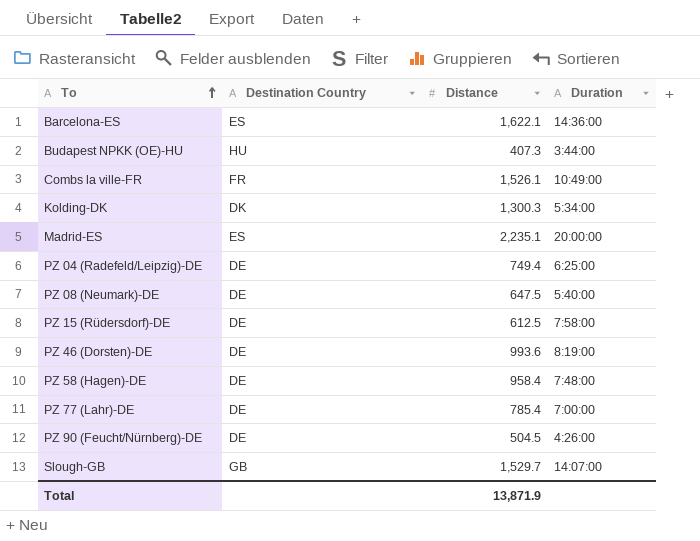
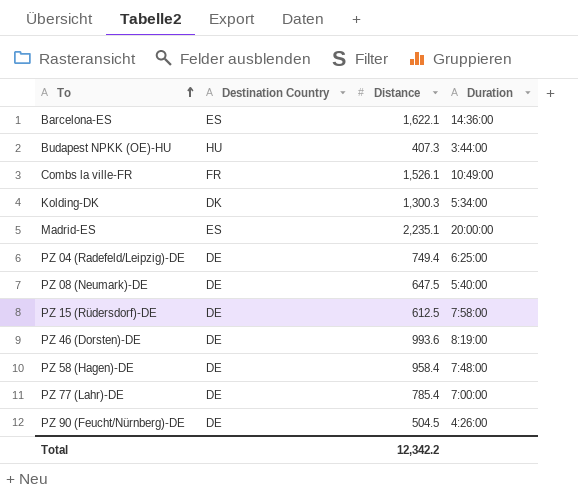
row Slough-GB: GB | 1,529.7 | 14:07:00 -> none
Total | Distance: 13,871.9 -> 12,342.2

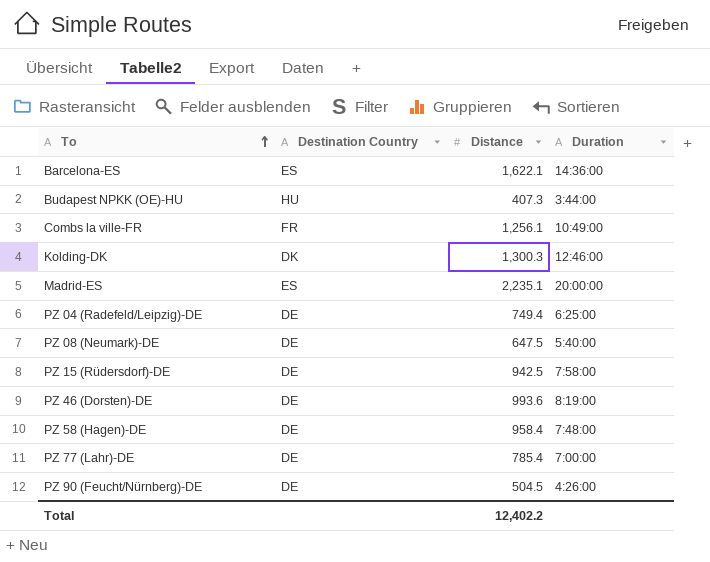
Combs la ville-FR | Distance: 1,526.1 -> 1,256.1
Kolding-DK | Duration: 5:34:00 -> 12:46:00
PZ 15 (Rüdersdorf)-DE | Distance: 612.5 -> 942.5
Total | Distance: 12,342.2 -> 12,402.2

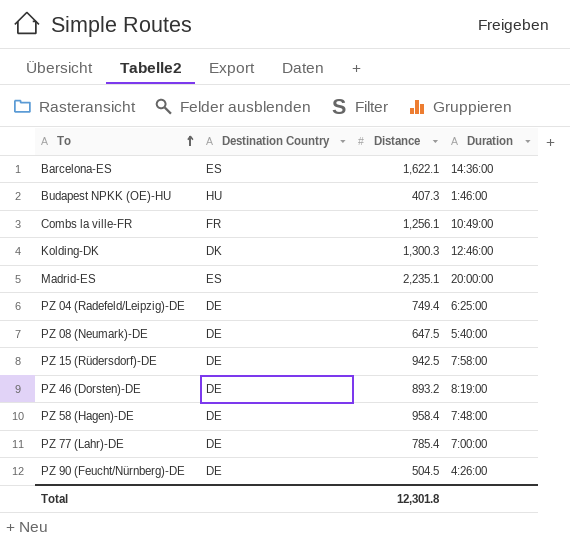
Budapest NPKK (OE)-HU | Duration: 3:44:00 -> 1:46:00
PZ 46 (Dorsten)-DE | Distance: 993.6 -> 893.2
Total | Distance: 12,402.2 -> 12,301.8

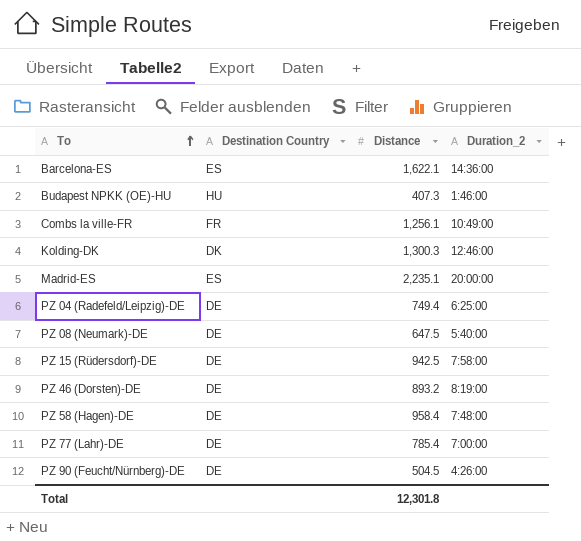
column name: Duration -> Duration_2

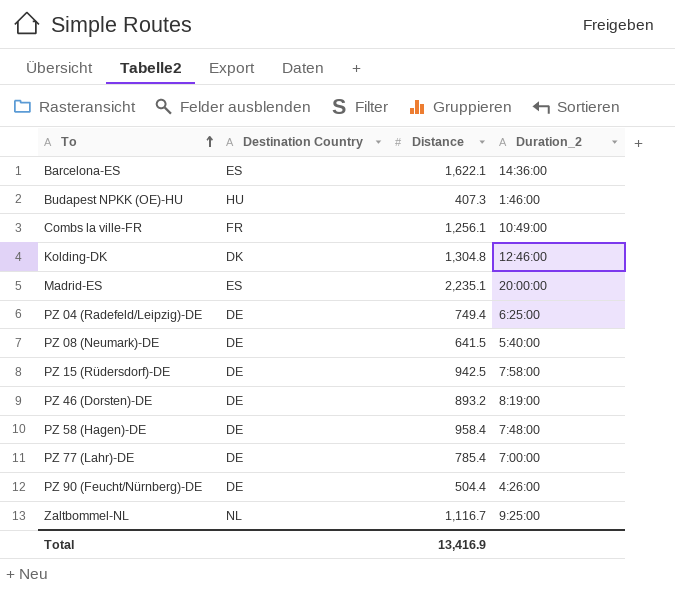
Kolding-DK | Distance: 1,300.3 -> 1,304.8
PZ 08 (Neumark)-DE | Distance: 647.5 -> 641.5
PZ 90 (Feucht/Nürnberg)-DE | Distance: 504.5 -> 504.4
row Zaltbommel-NL: none -> NL | 1,116.7 | 9:25:00
Total | Distance: 12,301.8 -> 13,416.9

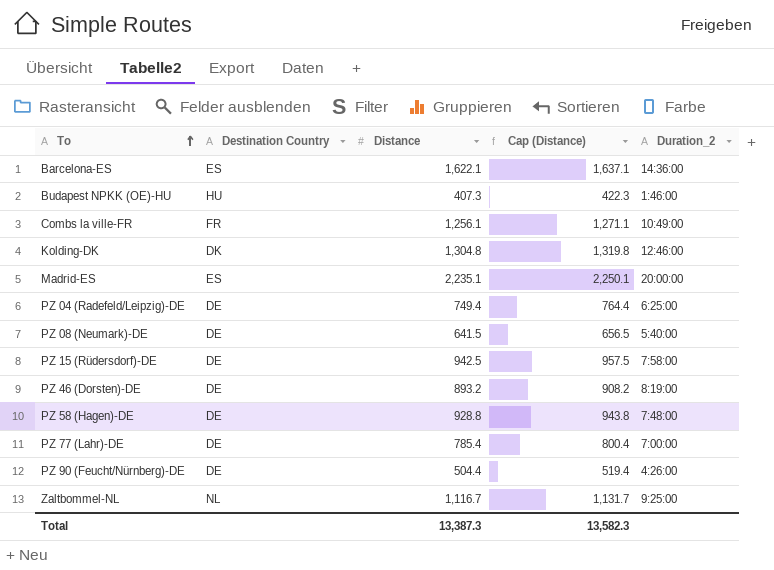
column Cap (Distance) | formula: none -> [Distance] + 15
PZ 58 (Hagen)-DE | Distance: 958.4 -> 928.8
Total | Distance: 13,416.9 -> 13,387.3

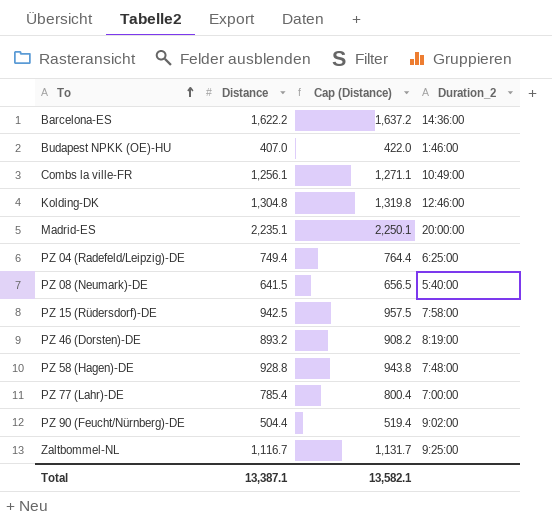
column Destination Country | position: 2 -> none
Barcelona-ES | Distance: 1,622.1 -> 1,622.2
Barcelona-ES | Cap (Distance): 1,637.1 -> 1,637.2
Budapest NPKK (OE)-HU | Distance: 407.3 -> 407.0
Budapest NPKK (OE)-HU | Cap (Distance): 422.3 -> 422.0
PZ 90 (Feucht/Nürnberg)-DE | Duration_2: 4:26:00 -> 9:02:00
Total | Distance: 13,387.3 -> 13,387.1
Total | Cap (Distance): 13,582.3 -> 13,582.1

